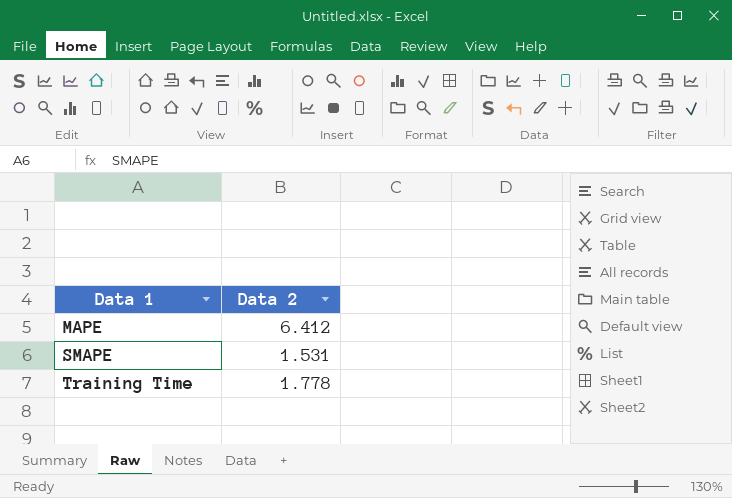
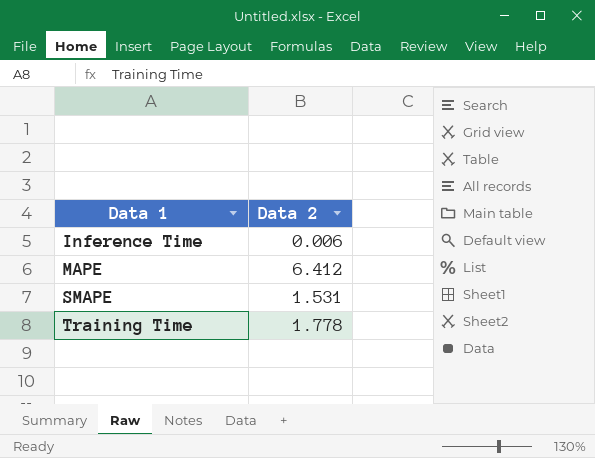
row Inference Time: none -> 0.006

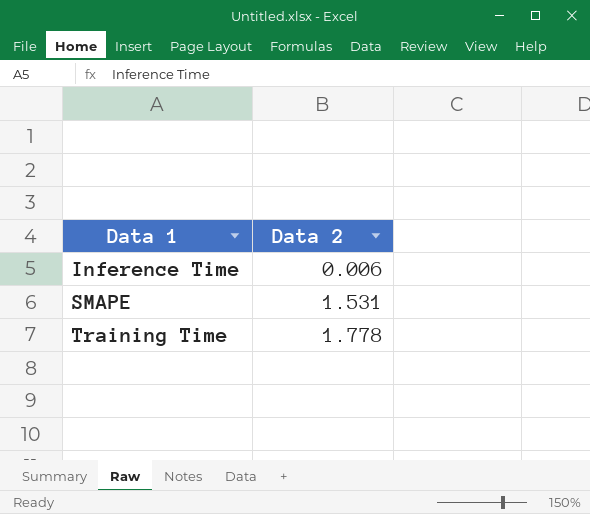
row MAPE: 6.412 -> none

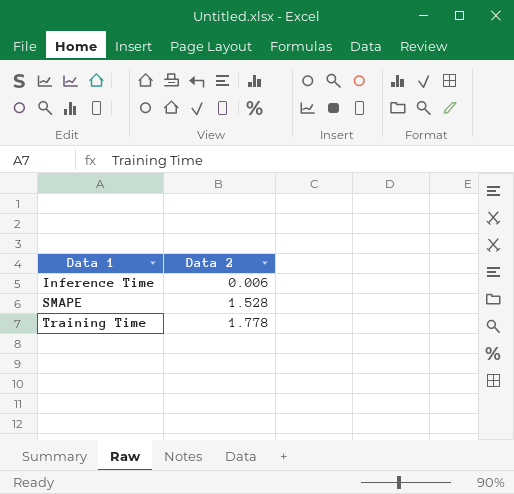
SMAPE | Data 2: 1.531 -> 1.528

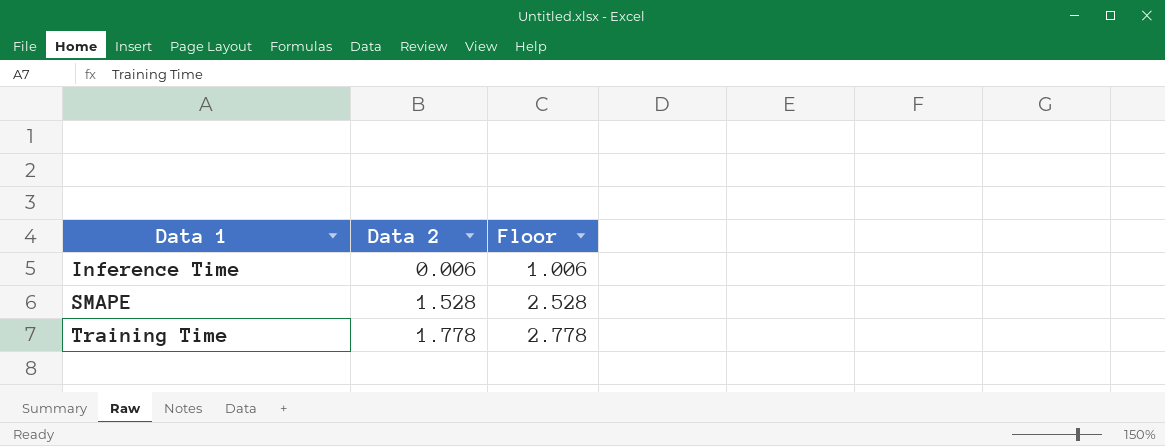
column Floor | formula: none -> [Data 2] + 1

